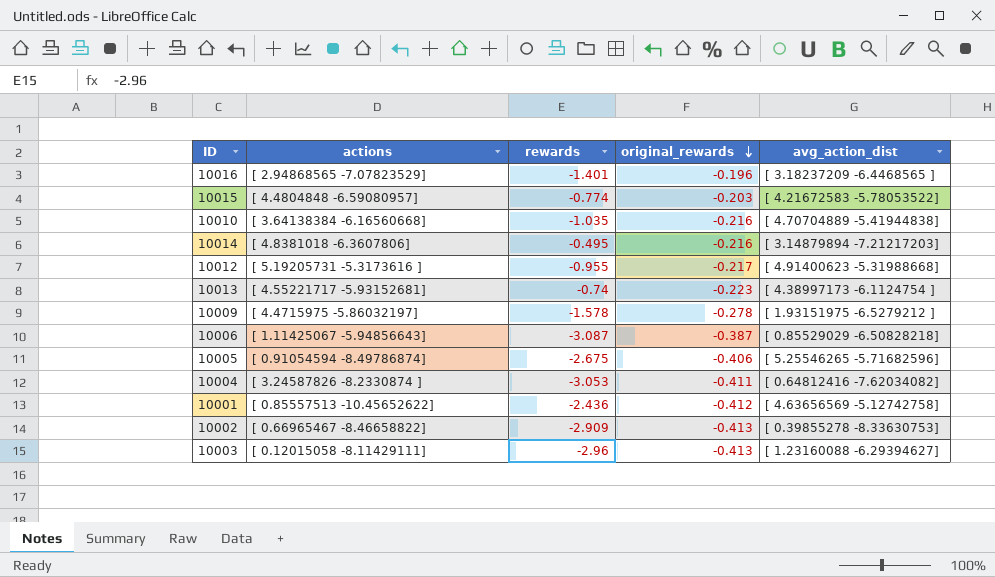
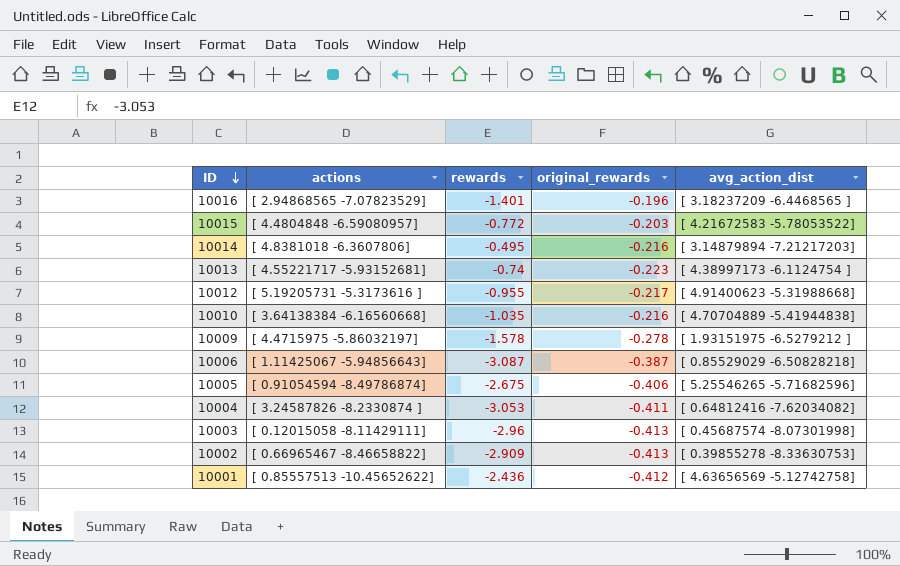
row order: original_rewards descending -> ID descending
10015 | rewards: -0.774 -> -0.772
10003 | avg_action_dist: [ 1.23160088 -6.29394627] -> [ 0.45687574 -8.07301998]

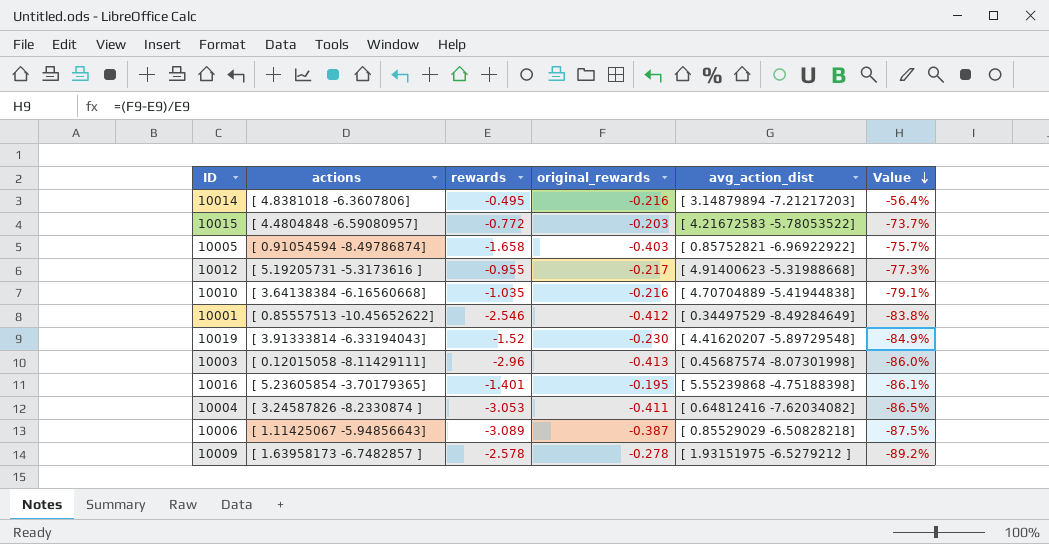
row order: ID descending -> Value descending
column Value | formula: none -> ([original_rewards] - [rewards]) / [rewards]
row 10013: [ 4.55221717 -5.93152681] | -0.74 | -0.223 | [ 4.38997173 -6.1124754 ] -> none
row 10002: [ 0.66965467 -8.46658822] | -2.909 | -0.413 | [ 0.39855278 -8.33630753] -> none
10005 | rewards: -2.675 -> -1.658
10005 | original_rewards: -0.406 -> -0.403
10005 | avg_action_dist: [ 5.25546265 -5.71682596] -> [ 0.85752821 -6.96922922]
10001 | rewards: -2.436 -> -2.546
10001 | avg_action_dist: [ 4.63656569 -5.12742758] -> [ 0.34497529 -8.49284649]
row 10019: none -> [ 3.91333814 -6.33194043] | -1.52 | -0.230 | [ 4.41620207 -5.89729548] | -84.9%
10016 | actions: [ 2.94868565 -7.07823529] -> [ 5.23605854 -3.70179365]
10016 | original_rewards: -0.196 -> -0.195
10016 | avg_action_dist: [ 3.18237209 -6.4468565 ] -> [ 5.55239868 -4.75188398]
10006 | rewards: -3.087 -> -3.089
10009 | actions: [ 4.4715975 -5.86032197] -> [ 1.63958173 -6.7482857 ]
10009 | rewards: -1.578 -> -2.578

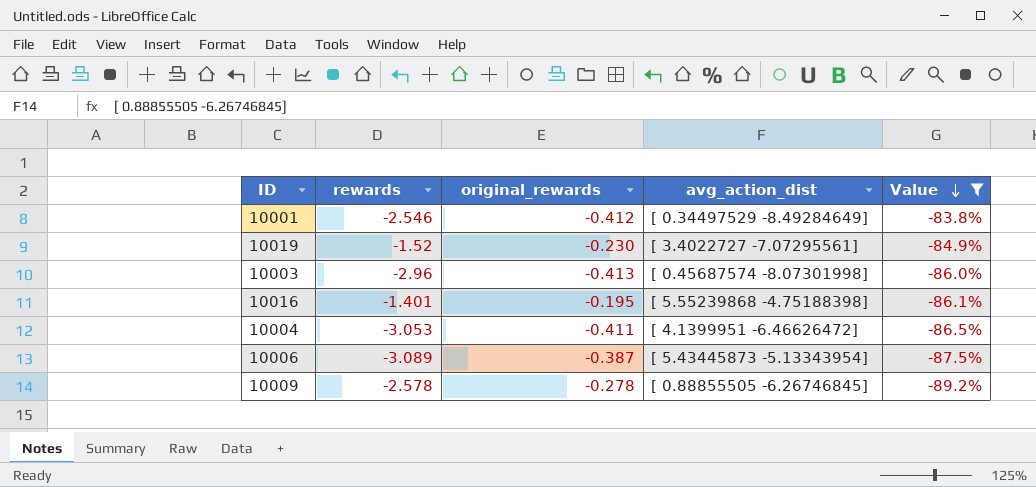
filter: none -> Value <= -83.8%
column actions | position: 2 -> none
10019 | avg_action_dist: [ 4.41620207 -5.89729548] -> [ 3.4022727 -7.07295561]
10004 | avg_action_dist: [ 0.64812416 -7.62034082] -> [ 4.1399951 -6.46626472]
10006 | avg_action_dist: [ 0.85529029 -6.50828218] -> [ 5.43445873 -5.13343954]
10009 | avg_action_dist: [ 1.93151975 -6.5279212 ] -> [ 0.88855505 -6.26746845]

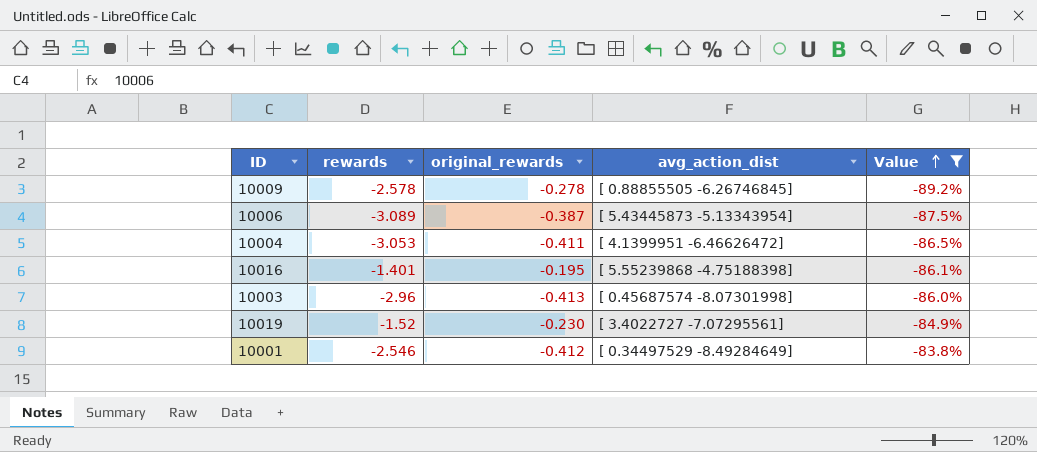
row order: Value descending -> Value ascending

